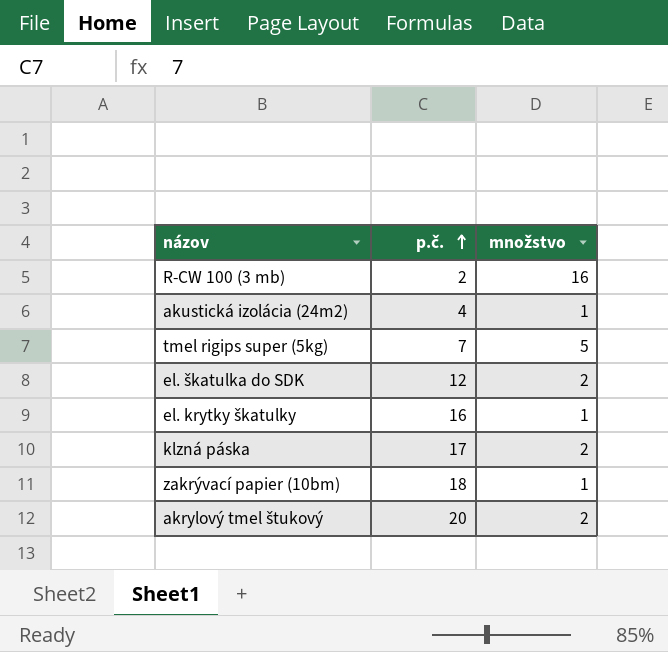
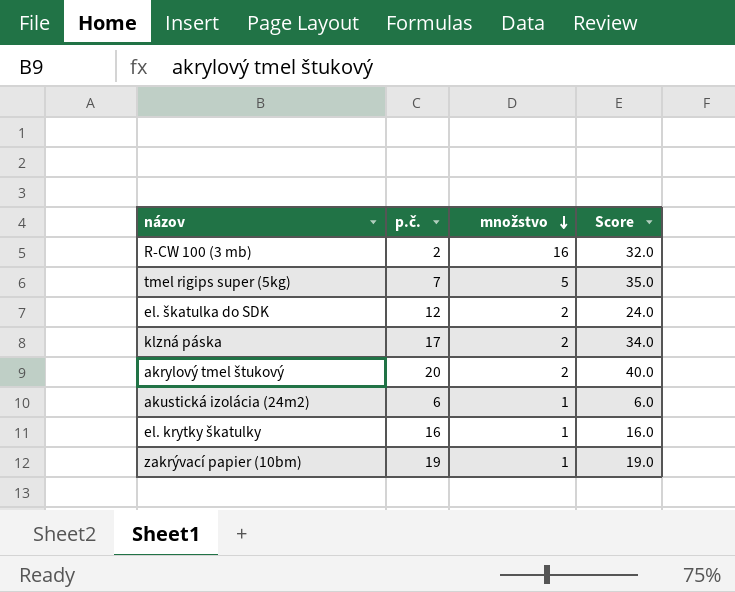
row order: p.č. ascending -> množstvo descending
column Score | formula: none -> [p.č.] * [množstvo]
akustická izolácia (24m2) | p.č.: 4 -> 6
zakrývací papier (10bm) | p.č.: 18 -> 19

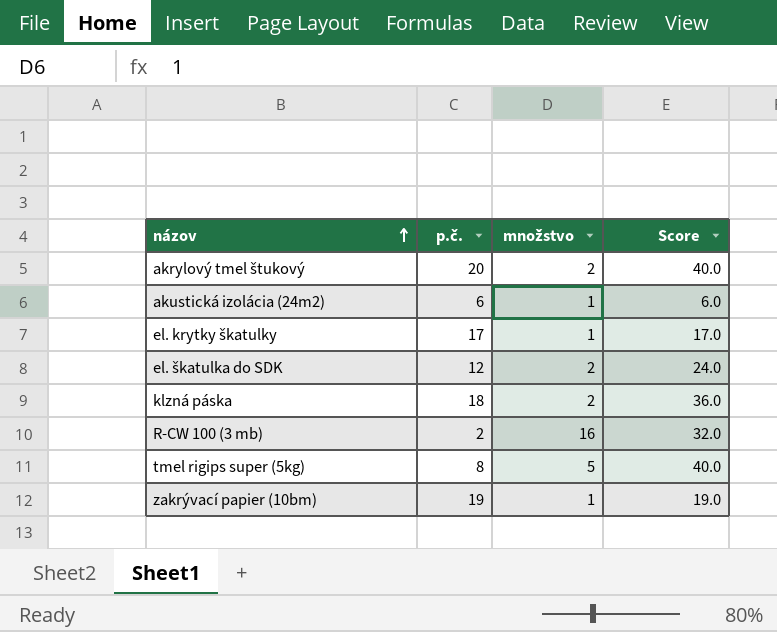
row order: množstvo descending -> názov ascending
el. krytky škatulky | p.č.: 16 -> 17
el. krytky škatulky | Score: 16.0 -> 17.0
klzná páska | p.č.: 17 -> 18
klzná páska | Score: 34.0 -> 36.0
tmel rigips super (5kg) | p.č.: 7 -> 8
tmel rigips super (5kg) | Score: 35.0 -> 40.0

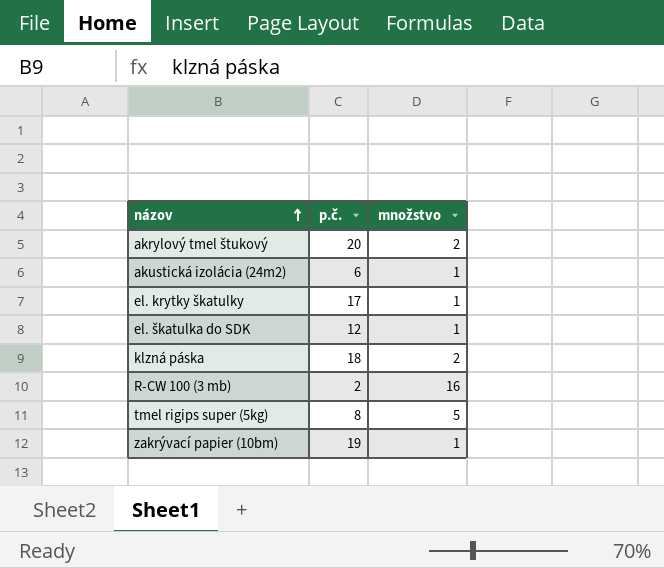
column Score | formula: [p.č.] * [množstvo] -> none
el. škatulka do SDK | množstvo: 2 -> 1

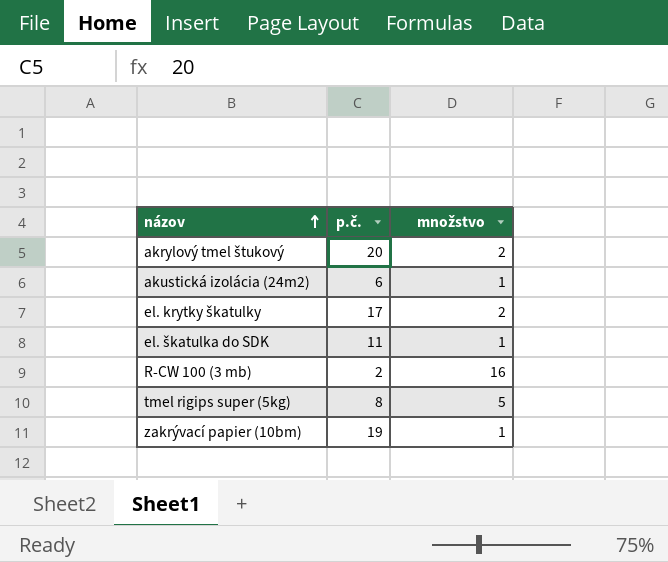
row klzná páska: 18 | 2 -> none
el. krytky škatulky | množstvo: 1 -> 2
el. škatulka do SDK | p.č.: 12 -> 11

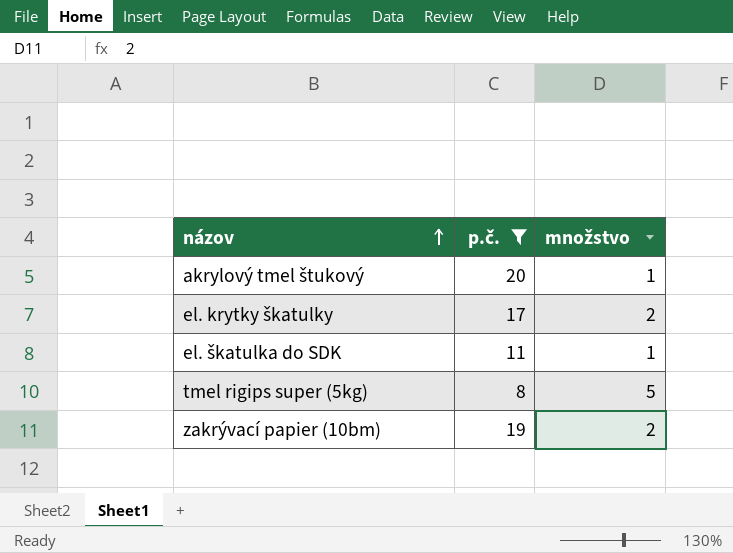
filter: none -> p.č. >= 8
akrylový tmel štukový | množstvo: 2 -> 1
zakrývací papier (10bm) | množstvo: 1 -> 2

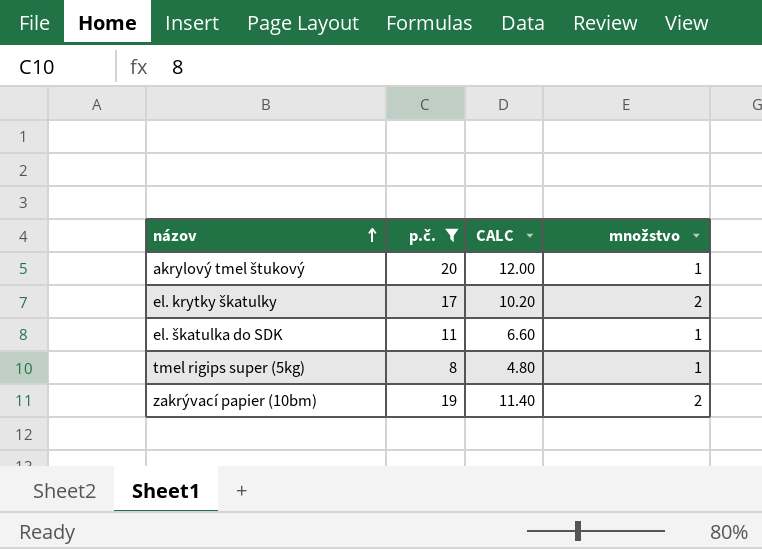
column CALC | formula: none -> [p.č.] * 0.6
tmel rigips super (5kg) | množstvo: 5 -> 1

